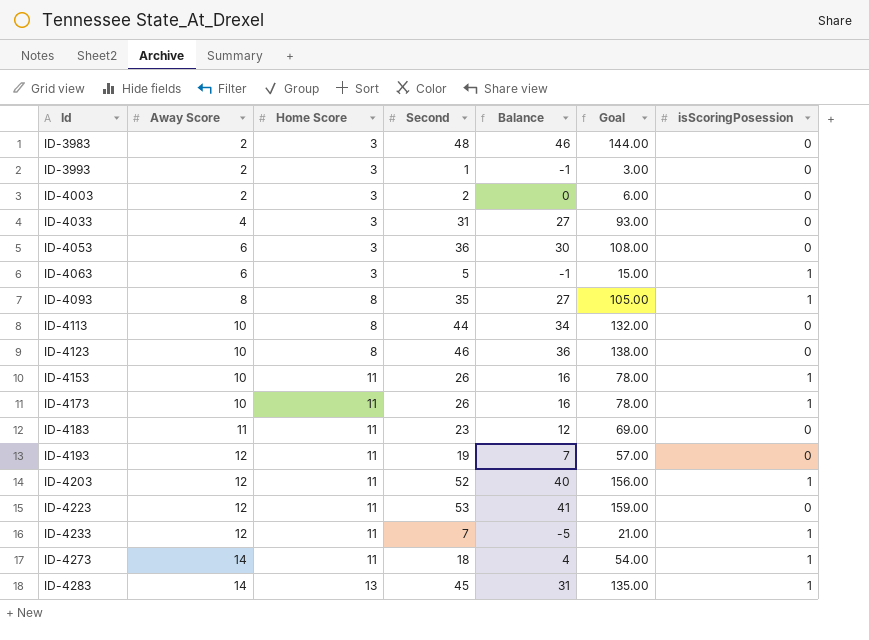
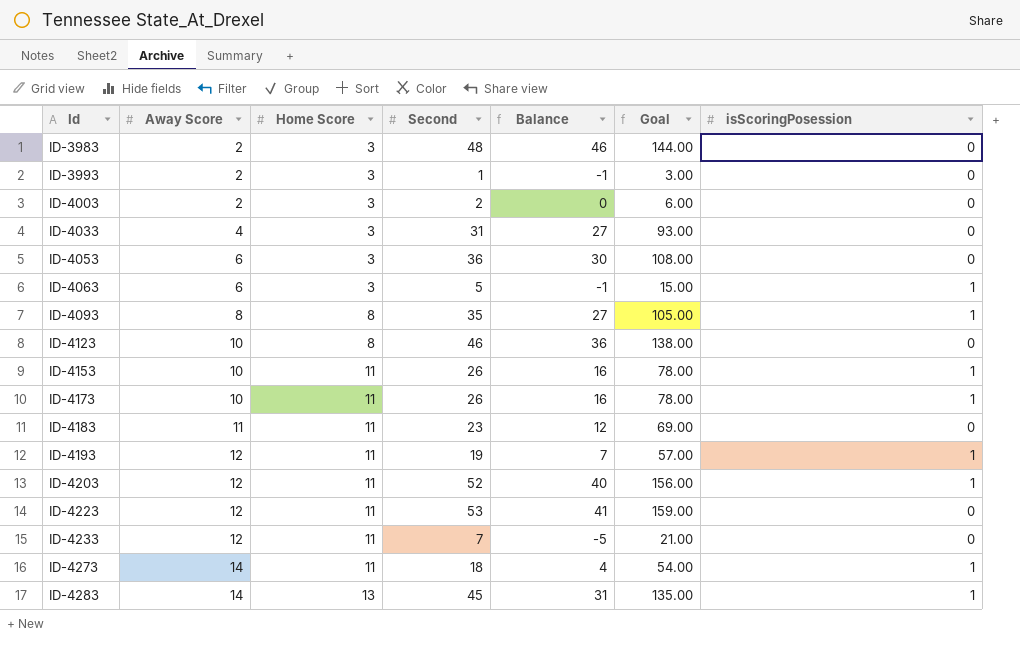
row ID-4113: 10 | 8 | 44 | 34 | 132.00 | 0 -> none
ID-4193 | isScoringPosession: 0 -> 1
ID-4233 | isScoringPosession: 1 -> 0

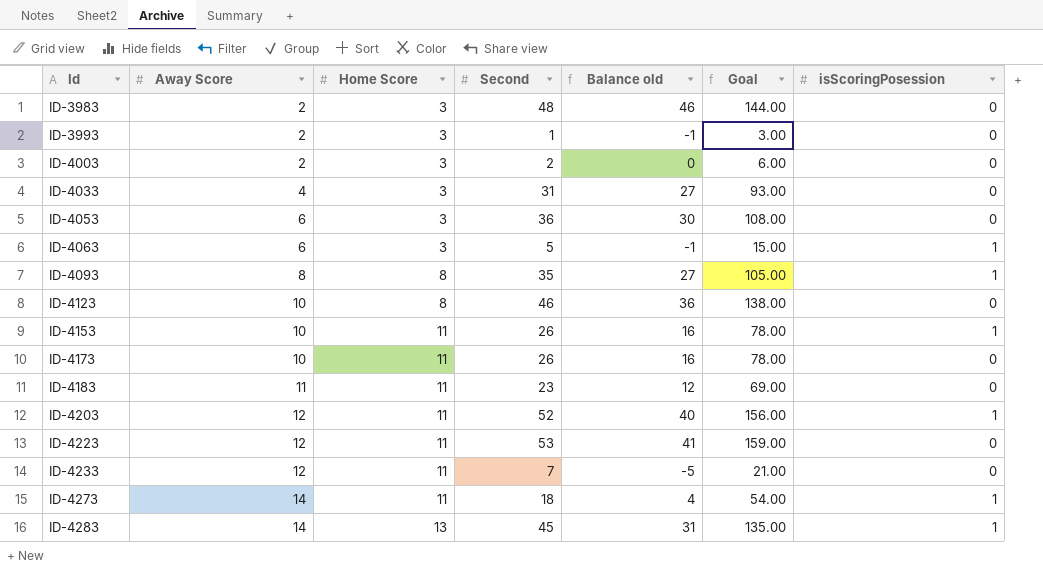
column name: Balance -> Balance old
row ID-4193: 12 | 11 | 19 | 7 | 57.00 | 1 -> none
ID-4173 | isScoringPosession: 1 -> 0

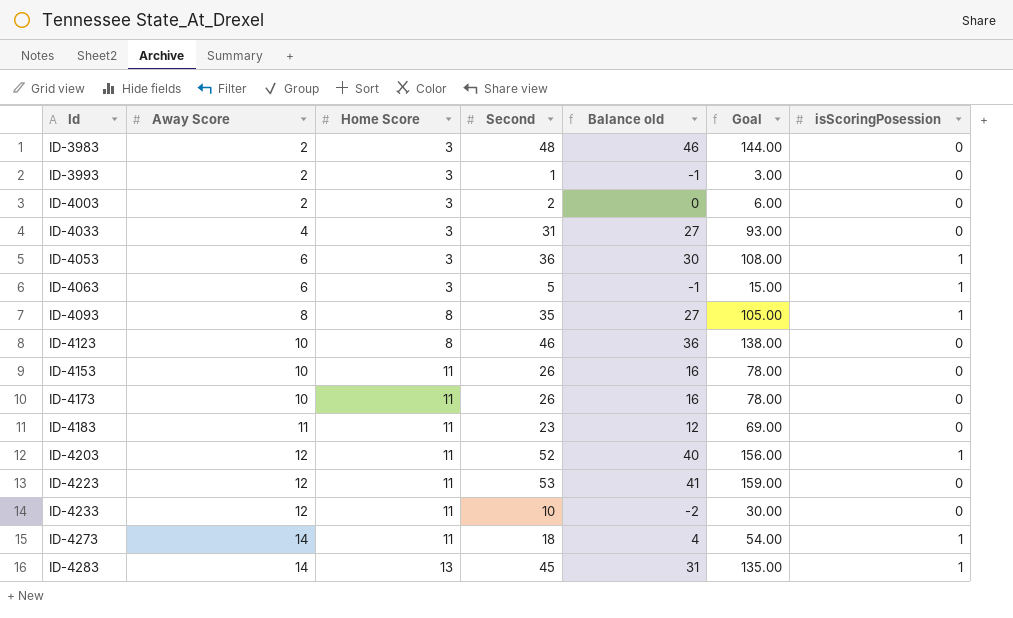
ID-4053 | isScoringPosession: 0 -> 1
ID-4153 | isScoringPosession: 1 -> 0
ID-4233 | Second: 7 -> 10
ID-4233 | Balance old: -5 -> -2
ID-4233 | Goal: 21.00 -> 30.00

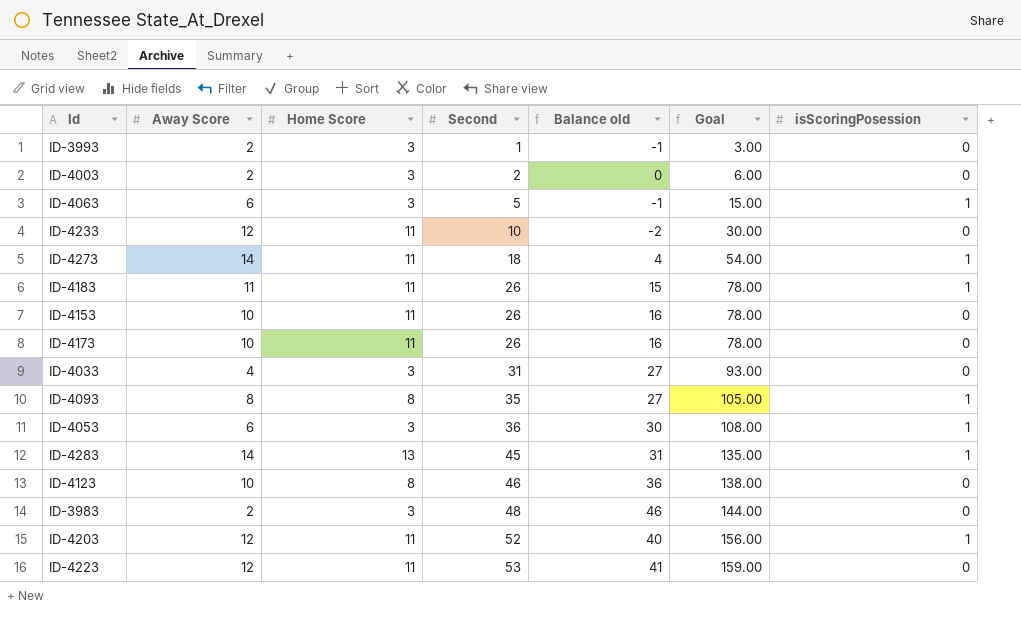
row order: Id ascending -> Second ascending
ID-4183 | Second: 23 -> 26
ID-4183 | Balance old: 12 -> 15
ID-4183 | Goal: 69.00 -> 78.00
ID-4183 | isScoringPosession: 0 -> 1

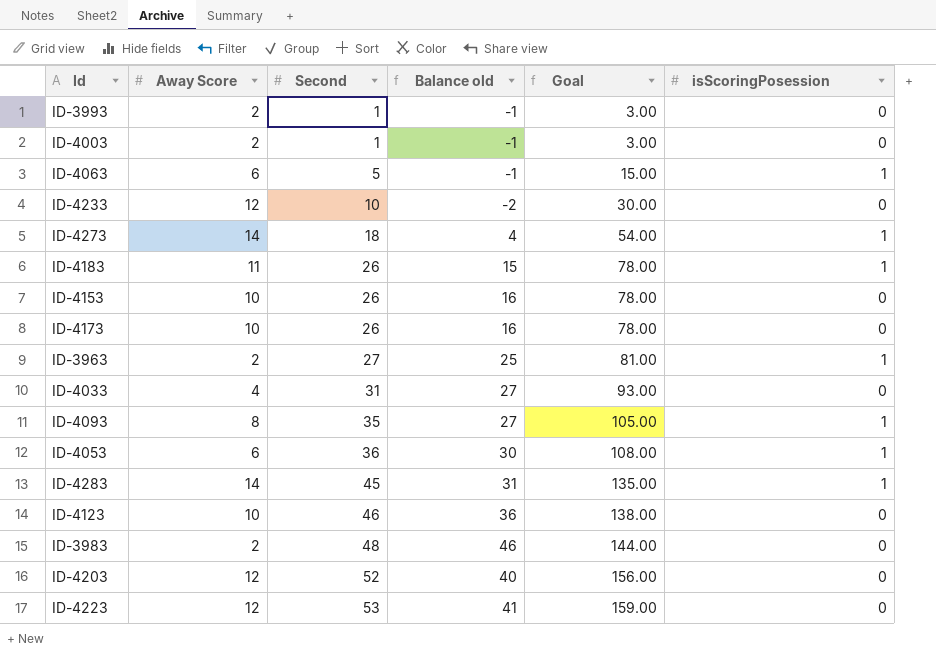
column Home Score | position: 3 -> none
ID-4003 | Second: 2 -> 1
ID-4003 | Balance old: 0 -> -1
ID-4003 | Goal: 6.00 -> 3.00
row ID-3963: none -> 2 | 27 | 25 | 81.00 | 1
ID-4203 | isScoringPosession: 1 -> 0

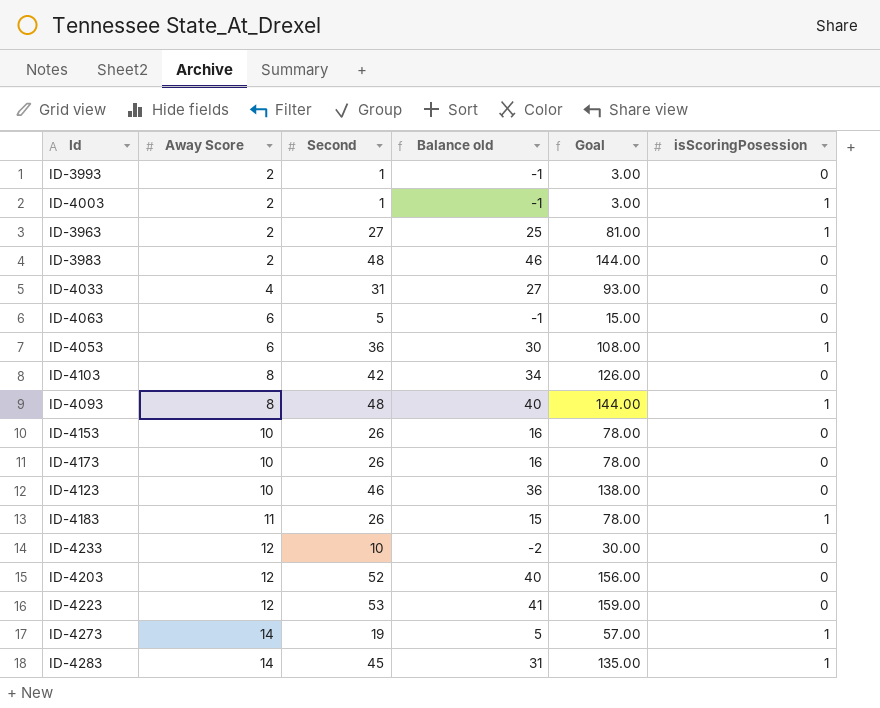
row order: Second ascending -> Away Score ascending
ID-4003 | isScoringPosession: 0 -> 1
ID-4063 | isScoringPosession: 1 -> 0
row ID-4103: none -> 8 | 42 | 34 | 126.00 | 0
ID-4093 | Second: 35 -> 48
ID-4093 | Balance old: 27 -> 40
ID-4093 | Goal: 105.00 -> 144.00
ID-4273 | Second: 18 -> 19
ID-4273 | Balance old: 4 -> 5
ID-4273 | Goal: 54.00 -> 57.00

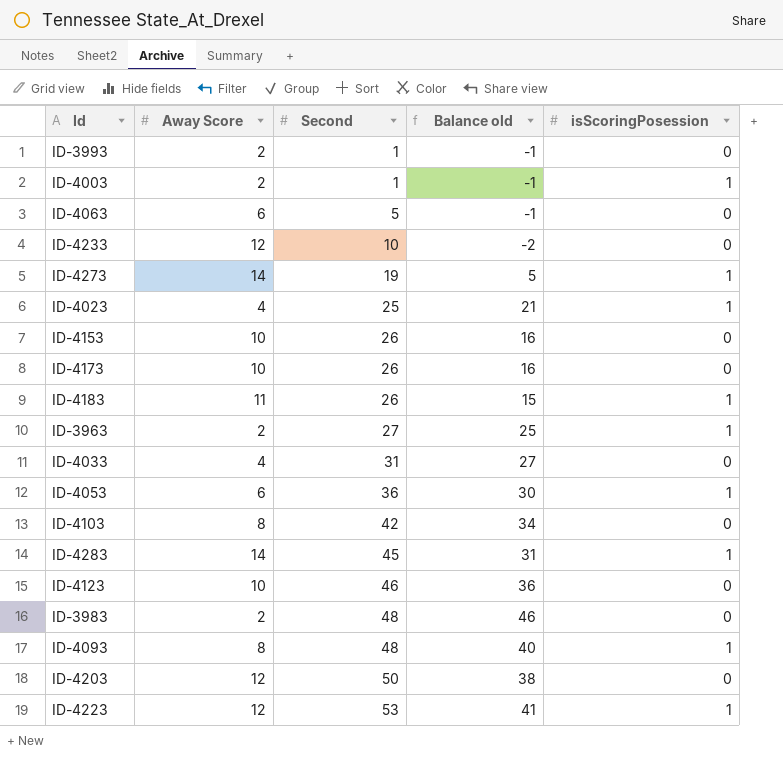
row order: Away Score ascending -> Second ascending
column Goal | formula: [Second] * 3 -> none
row ID-4023: none -> 4 | 25 | 21 | 1
ID-4203 | Second: 52 -> 50
ID-4203 | Balance old: 40 -> 38
ID-4223 | isScoringPosession: 0 -> 1

